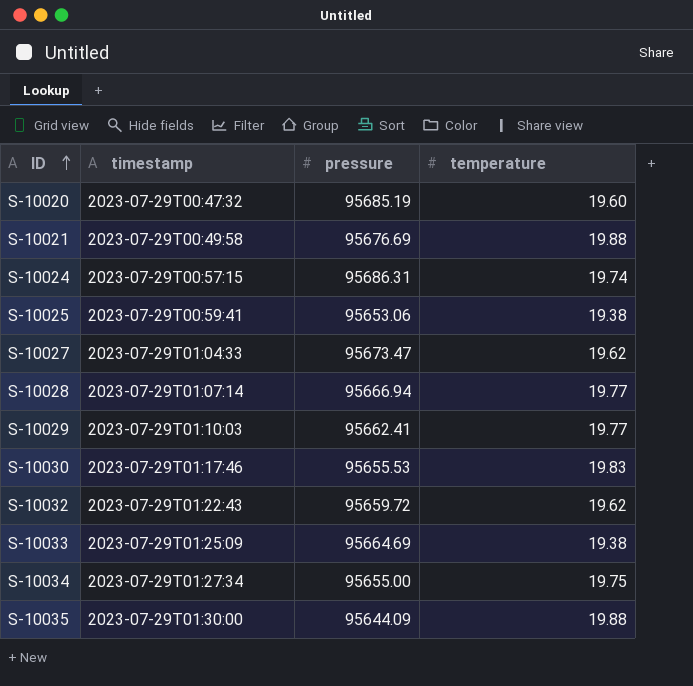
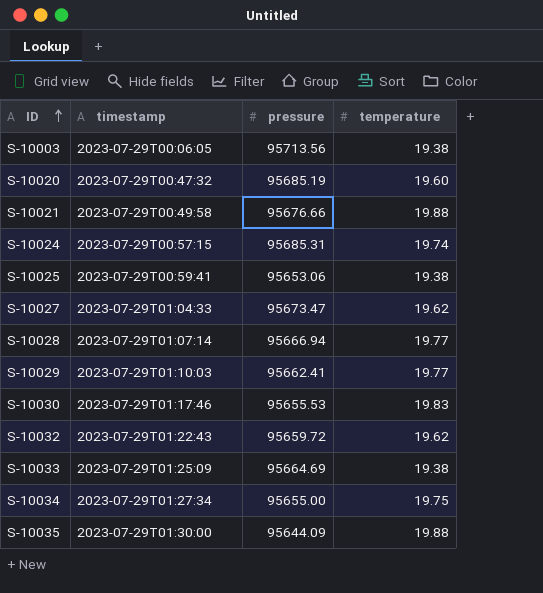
row S-10003: none -> 2023-07-29T00:06:05 | 95713.56 | 19.38
S-10021 | pressure: 95676.69 -> 95676.66
S-10024 | pressure: 95686.31 -> 95685.31

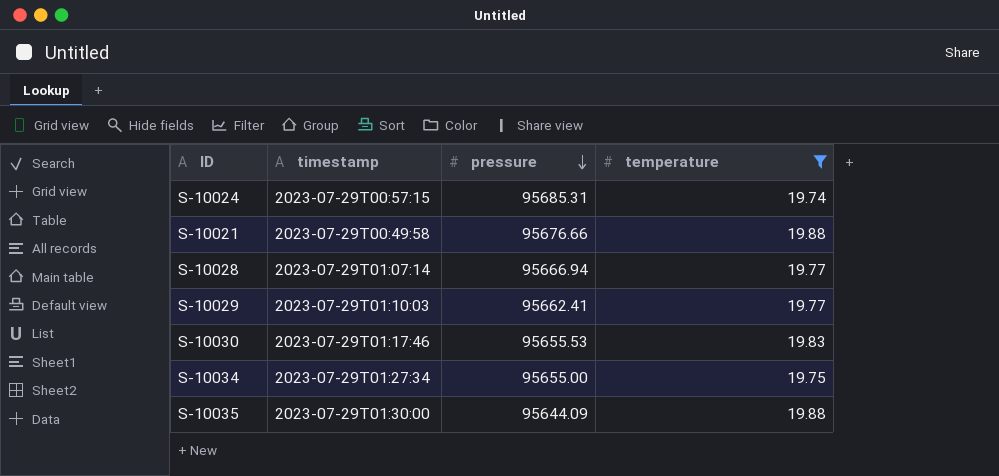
filter: none -> temperature >= 19.74
row order: ID ascending -> pressure descending

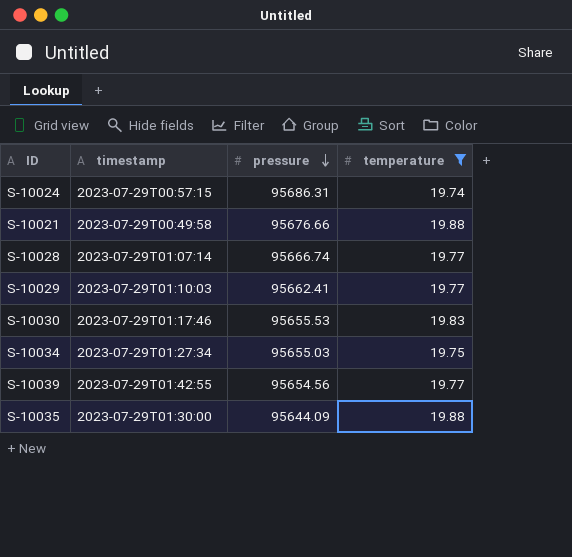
S-10024 | pressure: 95685.31 -> 95686.31
S-10028 | pressure: 95666.94 -> 95666.74
S-10034 | pressure: 95655.00 -> 95655.03
row S-10039: none -> 2023-07-29T01:42:55 | 95654.56 | 19.77

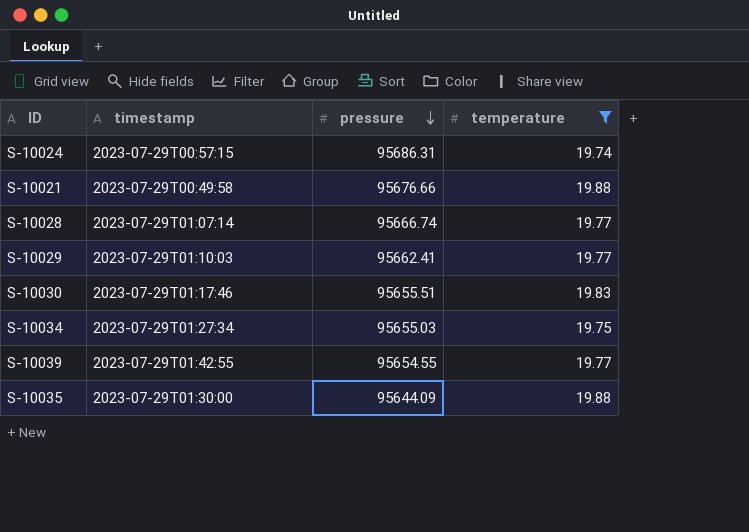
S-10030 | pressure: 95655.53 -> 95655.51
S-10039 | pressure: 95654.56 -> 95654.55

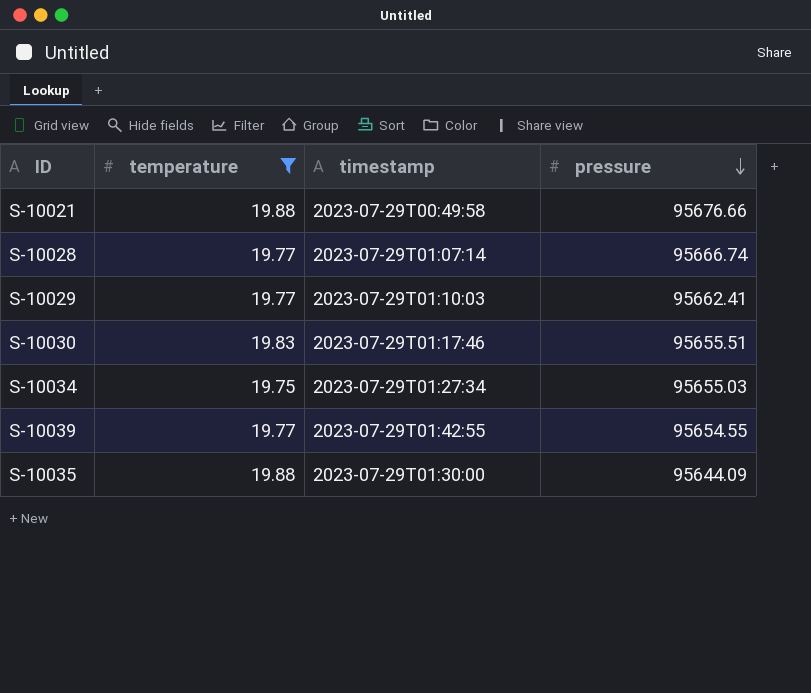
column temperature | position: 4 -> 2
row S-10024: 2023-07-29T00:57:15 | 95686.31 | 19.74 -> none

